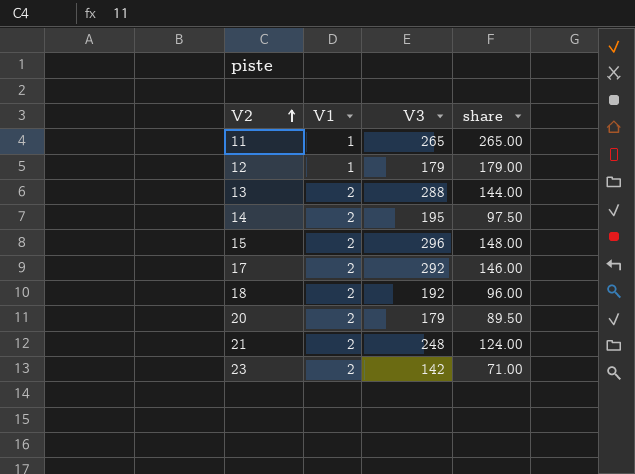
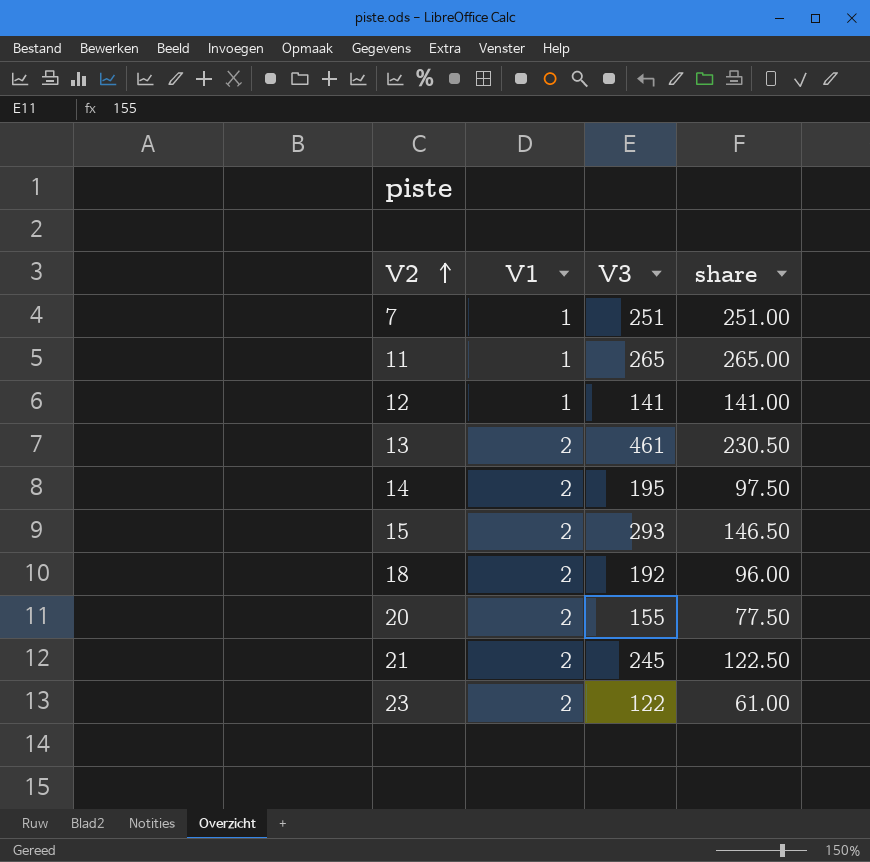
row 17: 2 | 292 | 146.00 -> none
row 7: none -> 1 | 251 | 251.00
12 | V3: 179 -> 141
12 | share: 179.00 -> 141.00
13 | V3: 288 -> 461
13 | share: 144.00 -> 230.50
15 | V3: 296 -> 293
15 | share: 148.00 -> 146.50
20 | V3: 179 -> 155
20 | share: 89.50 -> 77.50
21 | V3: 248 -> 245
21 | share: 124.00 -> 122.50
23 | V3: 142 -> 122
23 | share: 71.00 -> 61.00

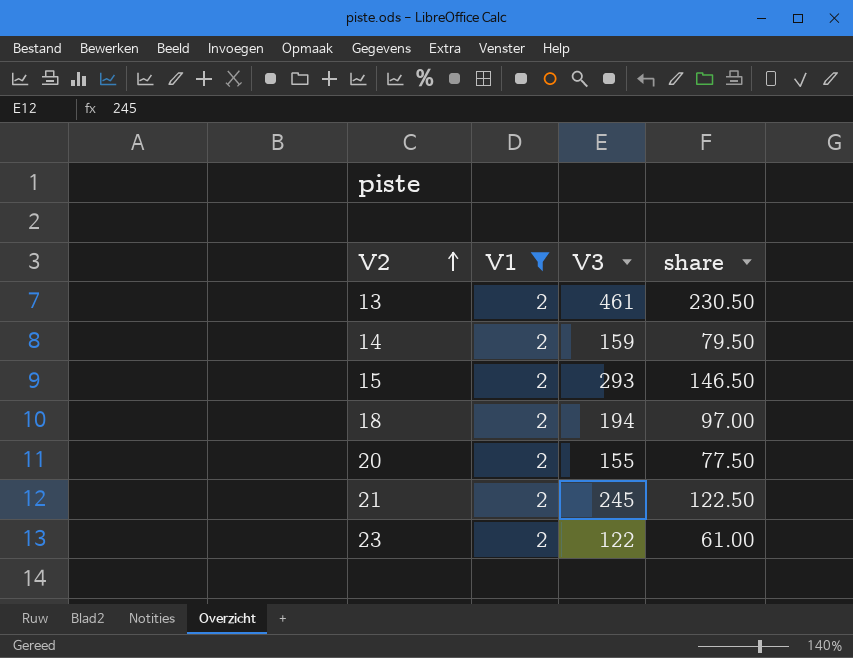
filter: none -> V1 = 2
14 | V3: 195 -> 159
14 | share: 97.50 -> 79.50
18 | V3: 192 -> 194
18 | share: 96.00 -> 97.00

